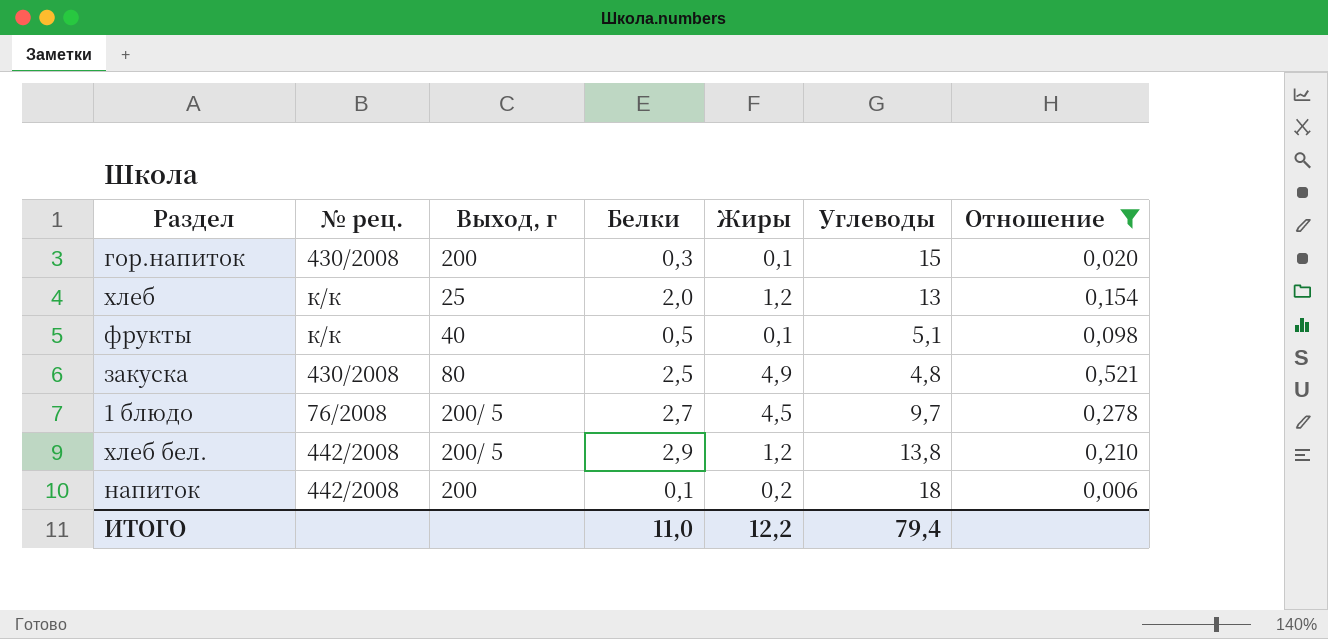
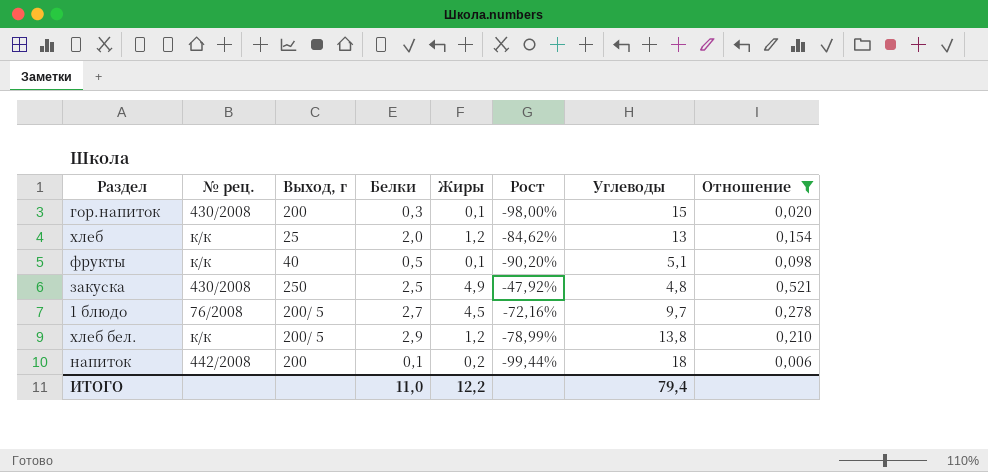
column Рост | formula: none -> ([Белки] - [Углеводы]) / [Углеводы]
закуска | Выход, г: 80 -> 250
хлеб бел. | № рец.: 442/2008 -> к/к

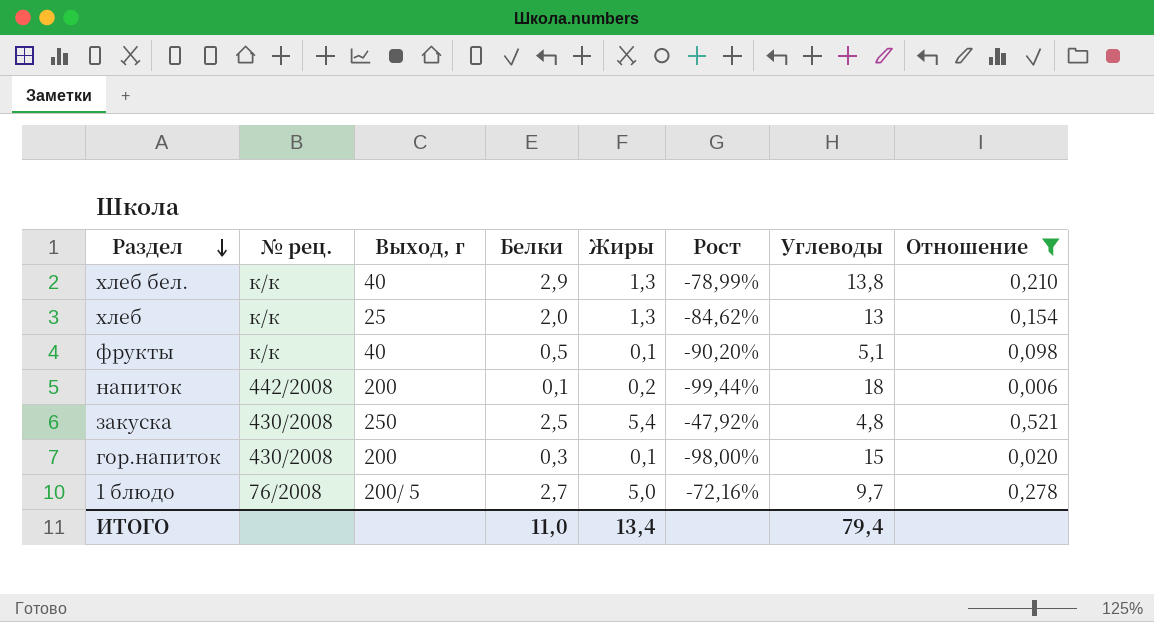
row order: none -> Раздел descending
хлеб бел. | Выход, г: 200/ 5 -> 40
хлеб бел. | Жиры: 1,2 -> 1,3
хлеб | Жиры: 1,2 -> 1,3
закуска | Жиры: 4,9 -> 5,4
1 блюдо | Жиры: 4,5 -> 5,0
ИТОГО | Жиры: 12,2 -> 13,4

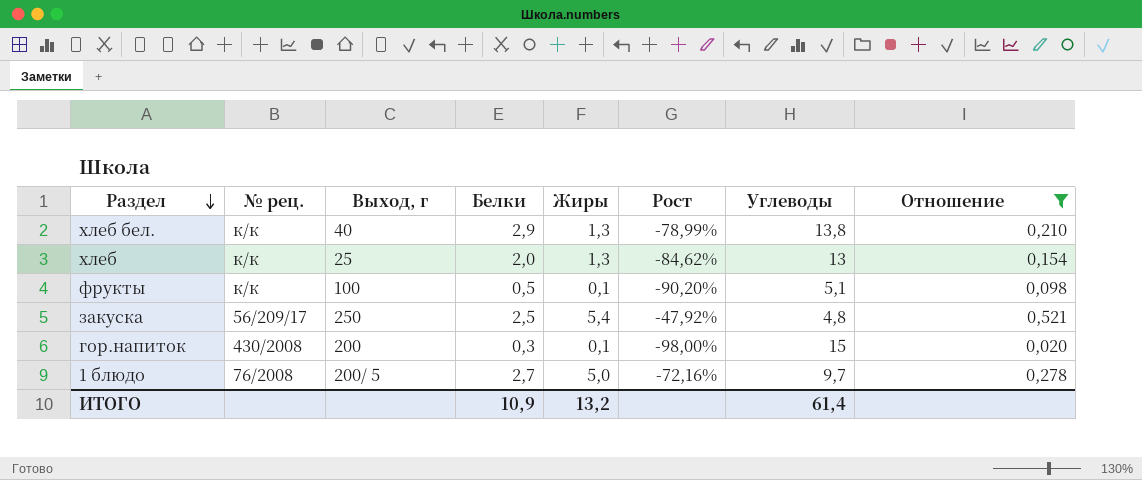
row напиток: 442/2008 | 200 | 0,1 | 0,2 | -99,44% | 18 | 0,006 -> none
фрукты | Выход, г: 40 -> 100
закуска | № рец.: 430/2008 -> 56/209/17
ИТОГО | Белки: 11,0 -> 10,9
ИТОГО | Жиры: 13,4 -> 13,2
ИТОГО | Углеводы: 79,4 -> 61,4

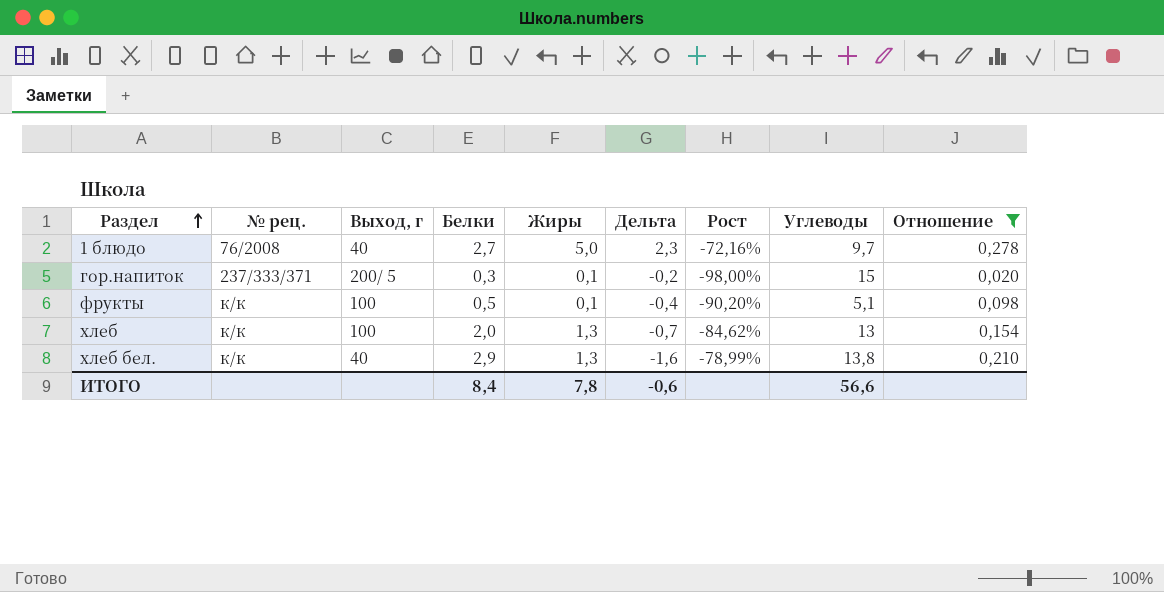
row order: Раздел descending -> Раздел ascending
column Дельта | formula: none -> [Жиры] - [Белки]
row закуска: 56/209/17 | 250 | 2,5 | 5,4 | -47,92% | 4,8 | 0,521 -> none
1 блюдо | Выход, г: 200/ 5 -> 40
гор.напиток | № рец.: 430/2008 -> 237/333/371
гор.напиток | Выход, г: 200 -> 200/ 5
хлеб | Выход, г: 25 -> 100
ИТОГО | Белки: 10,9 -> 8,4
ИТОГО | Жиры: 13,2 -> 7,8
ИТОГО | Углеводы: 61,4 -> 56,6

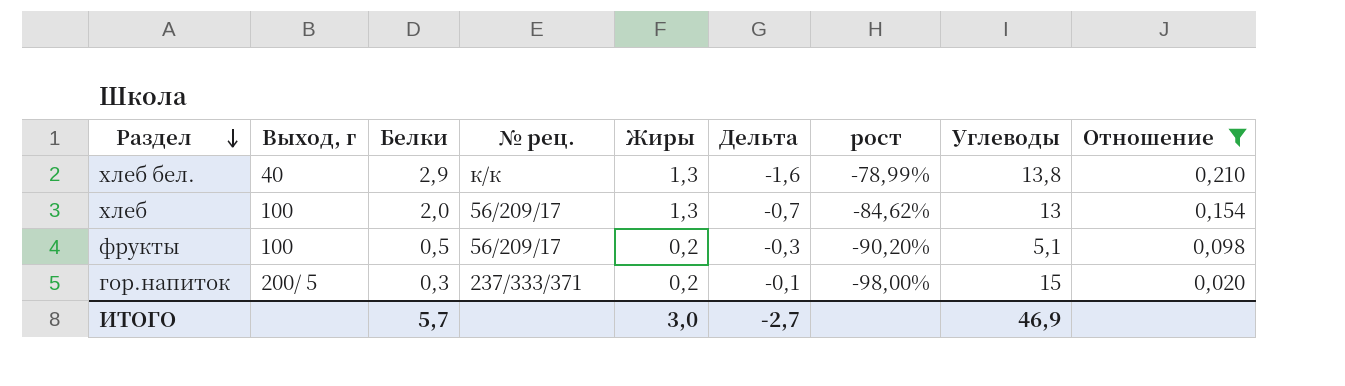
row order: Раздел ascending -> Раздел descending
column № рец. | position: 2 -> 4
column name: Рост -> рост
row 1 блюдо: 76/2008 | 40 | 2,7 | 5,0 | 2,3 | -72,16% | 9,7 | 0,278 -> none
хлеб | № рец.: к/к -> 56/209/17
фрукты | № рец.: к/к -> 56/209/17
фрукты | Жиры: 0,1 -> 0,2
фрукты | Дельта: -0,4 -> -0,3
гор.напиток | Жиры: 0,1 -> 0,2
гор.напиток | Дельта: -0,2 -> -0,1
ИТОГО | Белки: 8,4 -> 5,7
ИТОГО | Жиры: 7,8 -> 3,0
ИТОГО | Дельта: -0,6 -> -2,7
ИТОГО | Углеводы: 56,6 -> 46,9

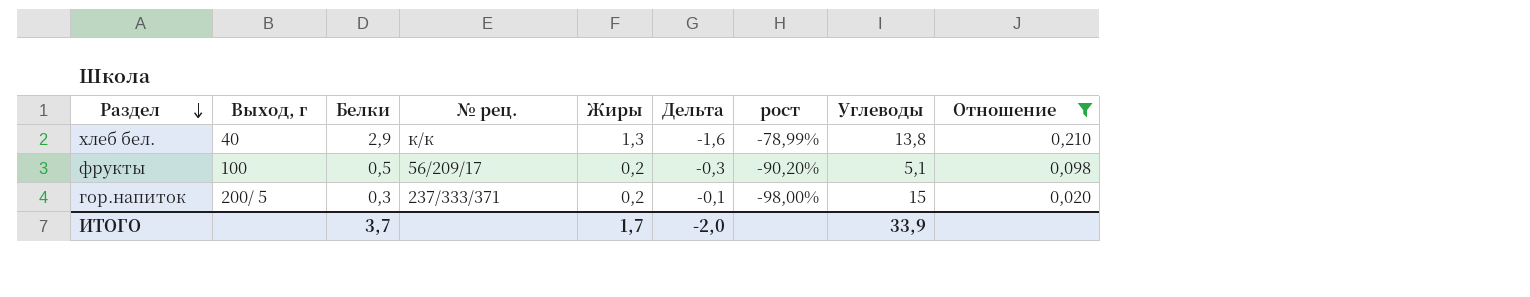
row хлеб: 100 | 2,0 | 56/209/17 | 1,3 | -0,7 | -84,62% | 13 | 0,154 -> none
ИТОГО | Белки: 5,7 -> 3,7
ИТОГО | Жиры: 3,0 -> 1,7
ИТОГО | Дельта: -2,7 -> -2,0
ИТОГО | Углеводы: 46,9 -> 33,9

